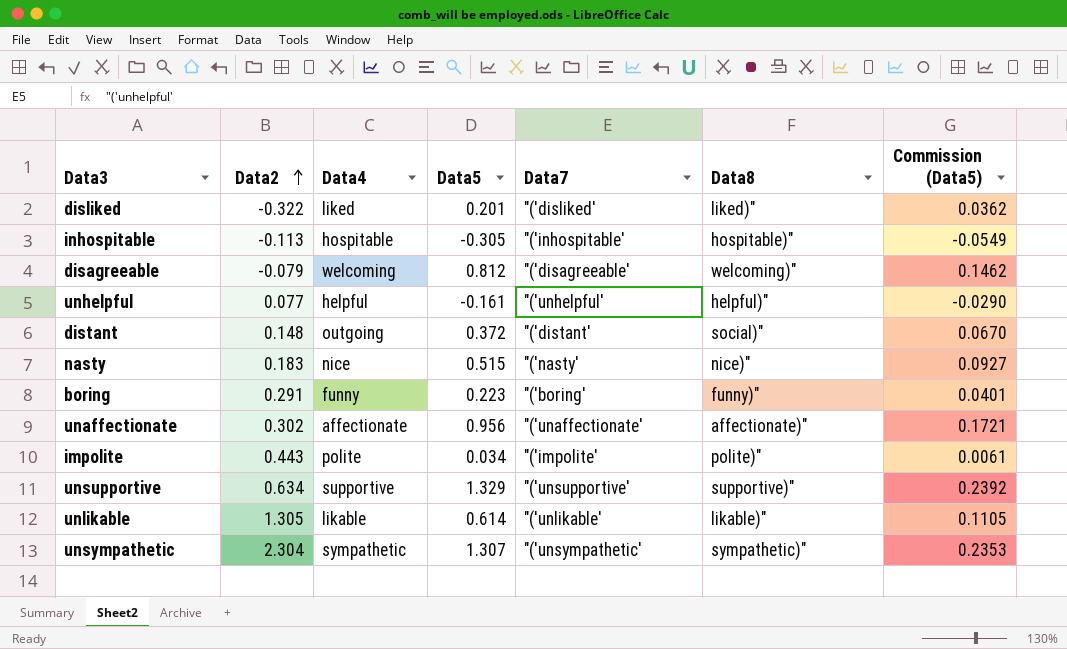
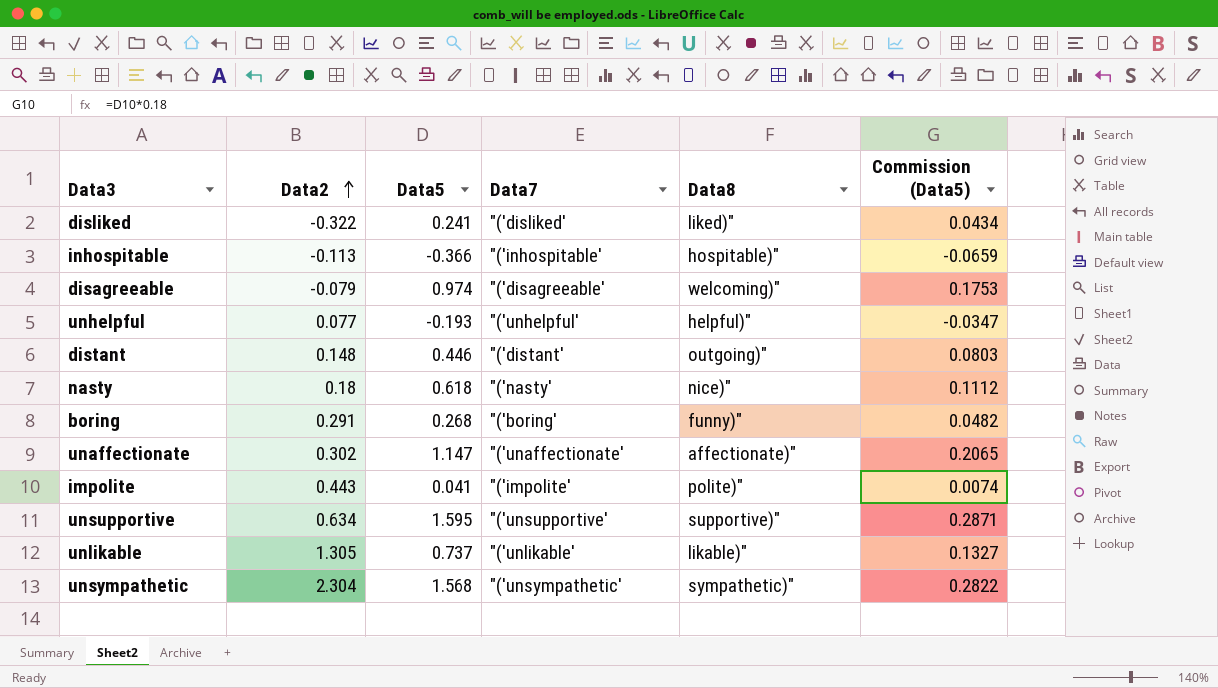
column Data4 | position: 3 -> none
disliked | Data5: 0.201 -> 0.241
disliked | Commission (Data5): 0.0362 -> 0.0434
inhospitable | Data5: -0.305 -> -0.366
inhospitable | Commission (Data5): -0.0549 -> -0.0659
disagreeable | Data5: 0.812 -> 0.974
disagreeable | Commission (Data5): 0.1462 -> 0.1753
unhelpful | Data5: -0.161 -> -0.193
unhelpful | Commission (Data5): -0.0290 -> -0.0347
distant | Data5: 0.372 -> 0.446
distant | Data8: social)" -> outgoing)"
distant | Commission (Data5): 0.0670 -> 0.0803
nasty | Data2: 0.183 -> 0.18
nasty | Data5: 0.515 -> 0.618
nasty | Commission (Data5): 0.0927 -> 0.1112
boring | Data5: 0.223 -> 0.268
boring | Commission (Data5): 0.0401 -> 0.0482
unaffectionate | Data5: 0.956 -> 1.147
unaffectionate | Commission (Data5): 0.1721 -> 0.2065
impolite | Data5: 0.034 -> 0.041
impolite | Commission (Data5): 0.0061 -> 0.0074
unsupportive | Data5: 1.329 -> 1.595
unsupportive | Commission (Data5): 0.2392 -> 0.2871
unlikable | Data5: 0.614 -> 0.737
unlikable | Commission (Data5): 0.1105 -> 0.1327
unsympathetic | Data5: 1.307 -> 1.568
unsympathetic | Commission (Data5): 0.2353 -> 0.2822

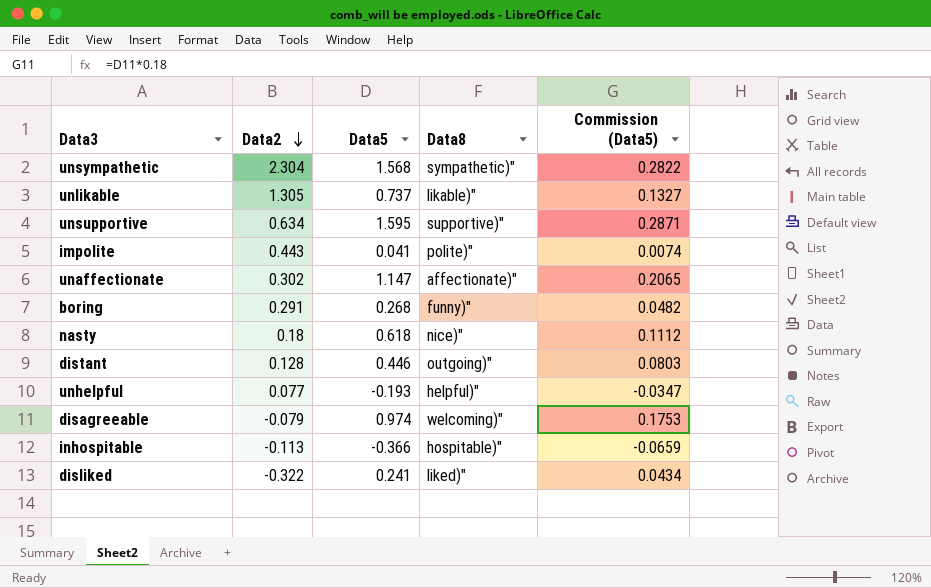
row order: Data2 ascending -> Data2 descending
column Data7 | position: 4 -> none
distant | Data2: 0.148 -> 0.128

